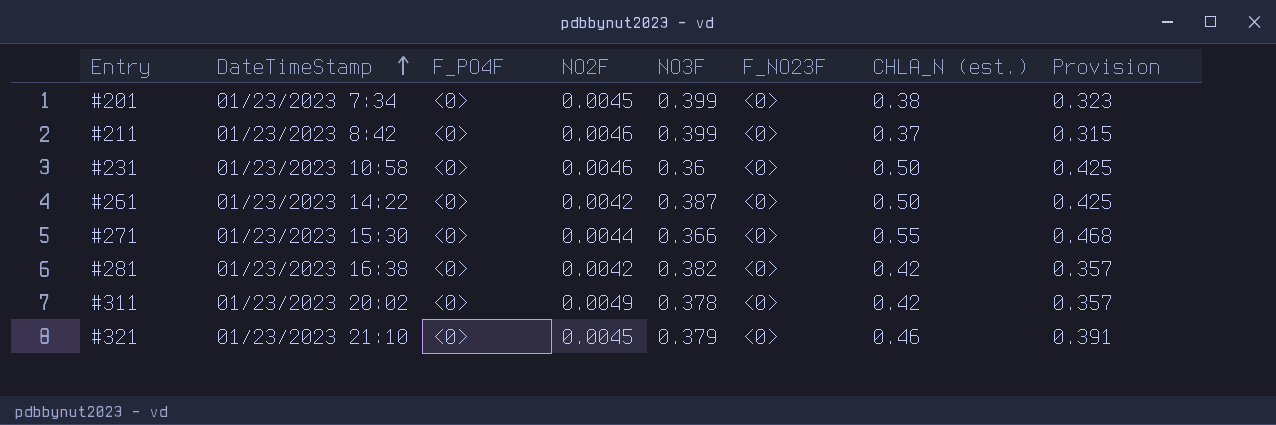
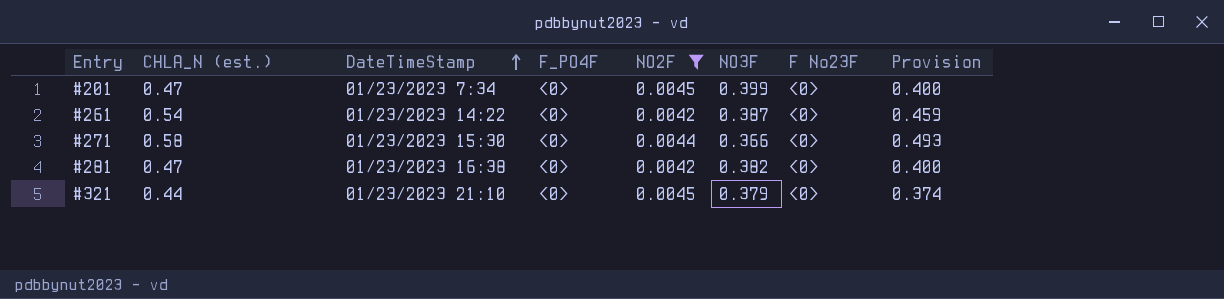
filter: none -> NO2F <= 0.0045
column CHLA_N (est.) | position: 7 -> 2
column name: F_NO23F -> F No23F
#201 | CHLA_N (est.): 0.38 -> 0.47
#201 | Provision: 0.323 -> 0.400
#261 | CHLA_N (est.): 0.50 -> 0.54
#261 | Provision: 0.425 -> 0.459
#271 | CHLA_N (est.): 0.55 -> 0.58
#271 | Provision: 0.468 -> 0.493
#281 | CHLA_N (est.): 0.42 -> 0.47
#281 | Provision: 0.357 -> 0.400
#321 | CHLA_N (est.): 0.46 -> 0.44
#321 | Provision: 0.391 -> 0.374

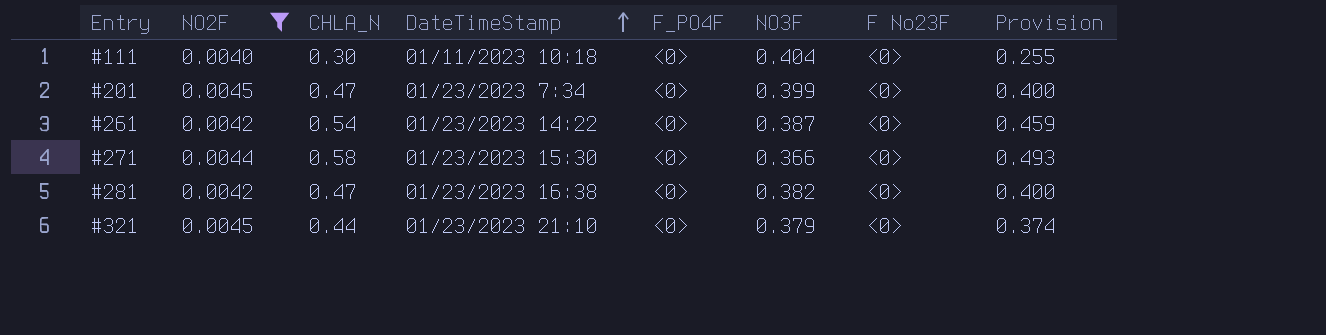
column NO2F | position: 5 -> 2
column name: CHLA_N (est.) -> CHLA_N
row #111: none -> 0.0040 | 0.30 | 01/11/2023 10:18 | <0> | 0.404 | <0> | 0.255

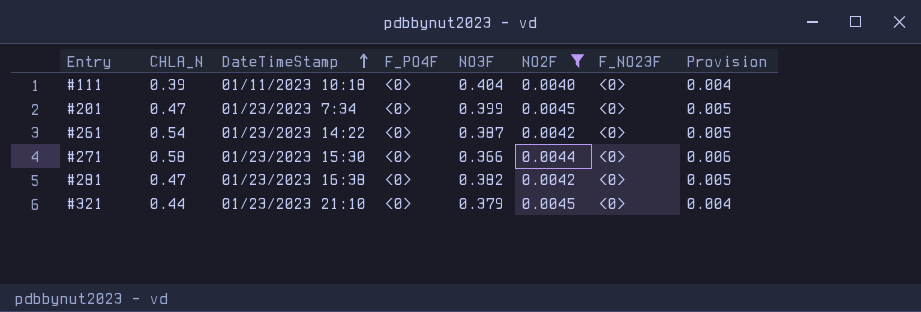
column NO2F | position: 2 -> 6
column name: F No23F -> F_NO23F
column Provision | formula: [CHLA_N] * 0.85 -> [CHLA_N] * 0.01
#111 | CHLA_N: 0.30 -> 0.39

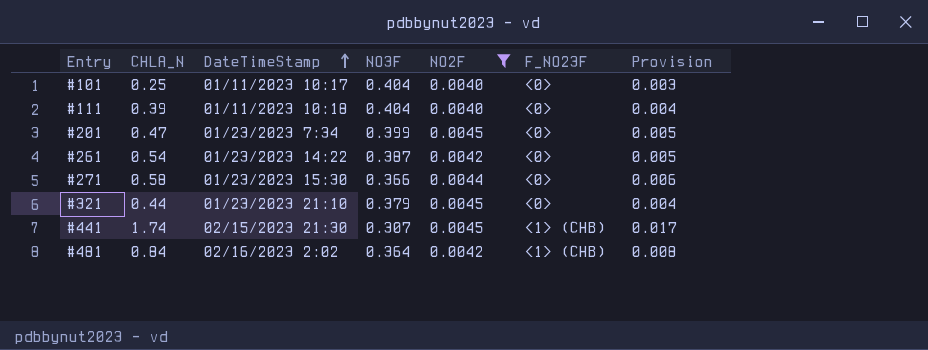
column F_PO4F | position: 4 -> none
row #281: 0.47 | 01/23/2023 16:38 | <0> | 0.382 | 0.0042 | <0> | 0.005 -> none
row #101: none -> 0.25 | 01/11/2023 10:17 | 0.404 | 0.0040 | <0> | 0.003
row #441: none -> 1.74 | 02/15/2023 21:30 | 0.307 | 0.0045 | <1> (CHB) | 0.017
row #481: none -> 0.84 | 02/16/2023 2:02 | 0.364 | 0.0042 | <1> (CHB) | 0.008

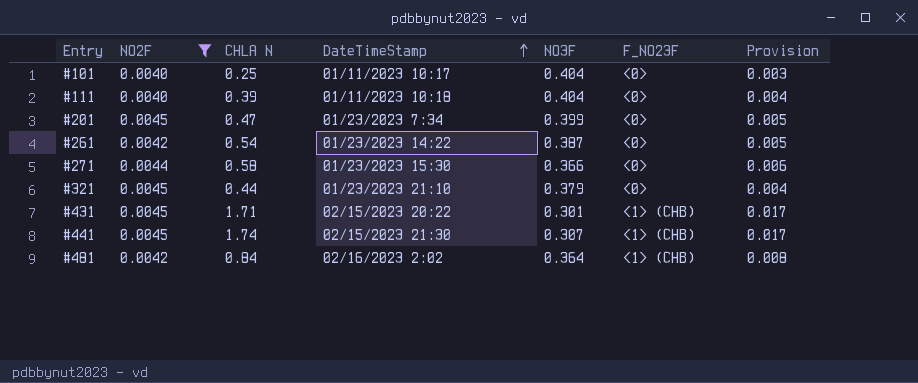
column NO2F | position: 5 -> 2
column name: CHLA_N -> CHLA N
row #431: none -> 0.0045 | 1.71 | 02/15/2023 20:22 | 0.301 | <1> (CHB) | 0.017

